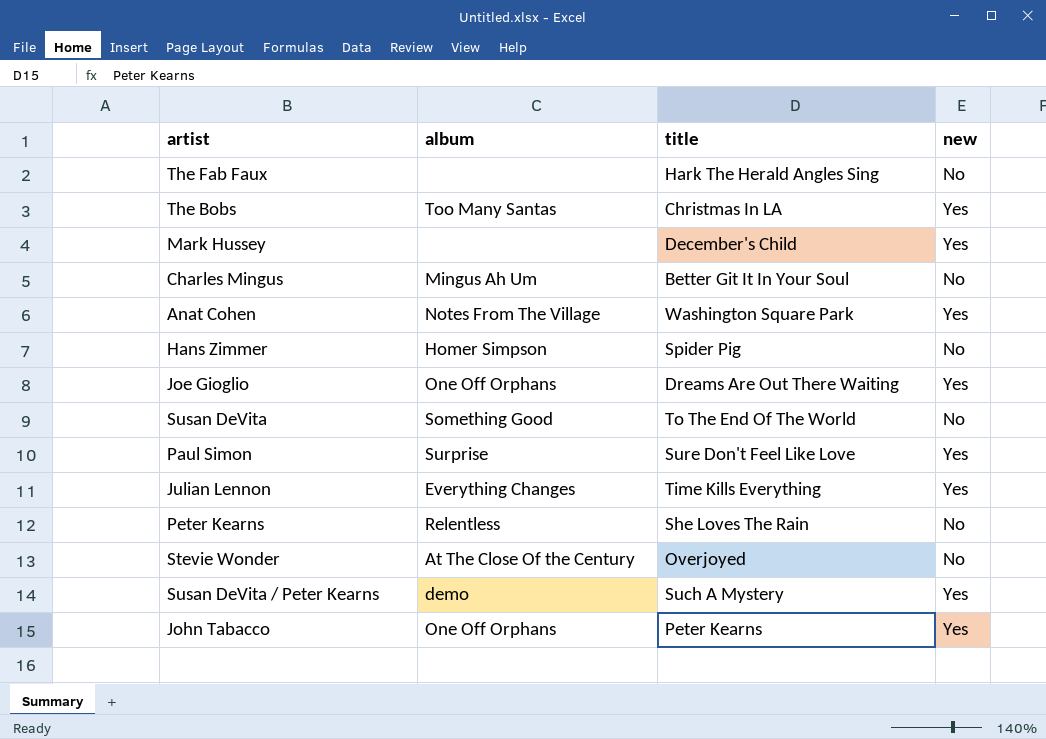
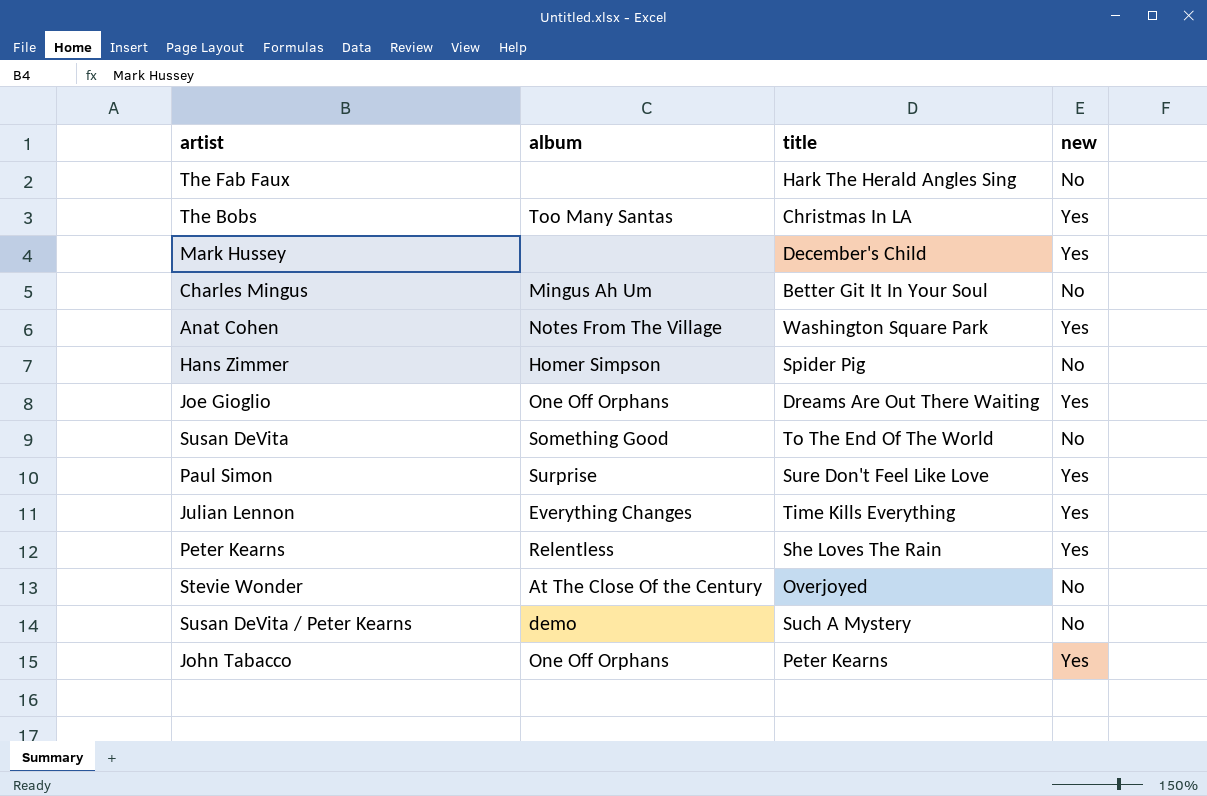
Peter Kearns | new: No -> Yes
Susan DeVita / Peter Kearns | new: Yes -> No

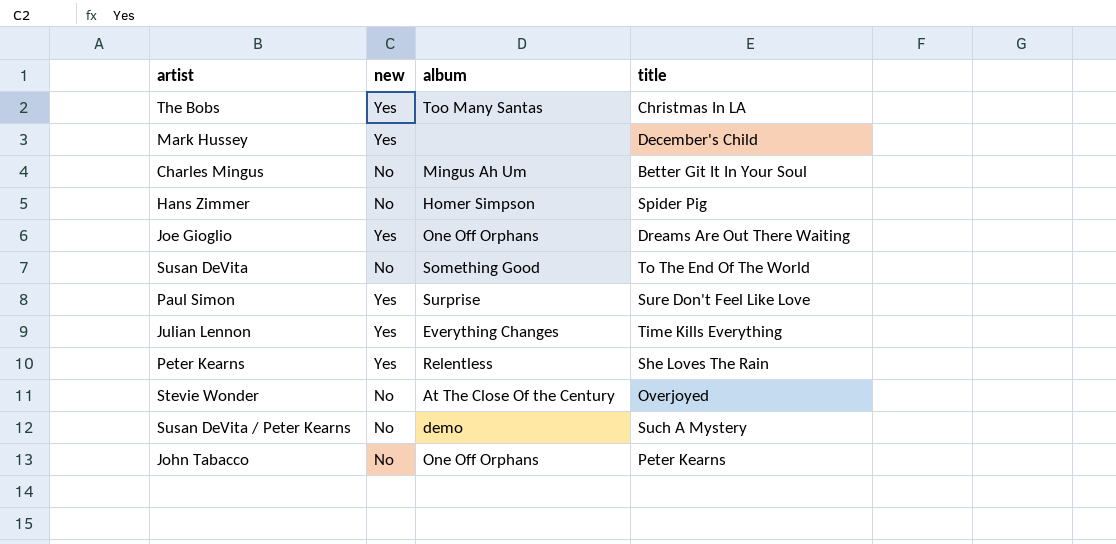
column new | position: 4 -> 2
row The Fab Faux: none | Hark The Herald Angles Sing | No -> none
row Anat Cohen: Notes From The Village | Washington Square Park | Yes -> none
John Tabacco | new: Yes -> No

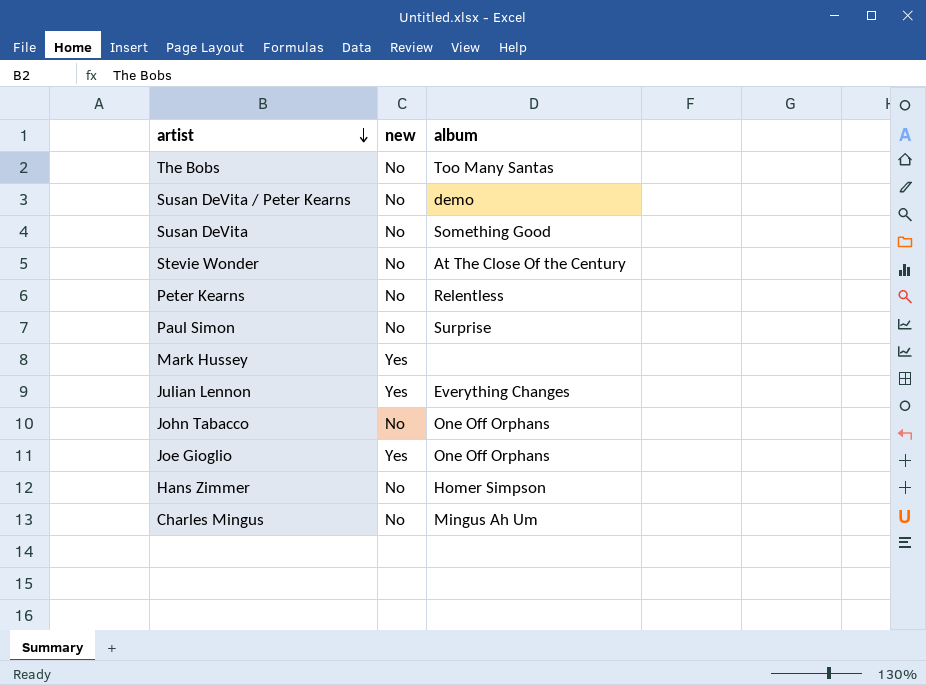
row order: none -> artist descending
column title | position: 4 -> none
The Bobs | new: Yes -> No
Peter Kearns | new: Yes -> No
Paul Simon | new: Yes -> No

